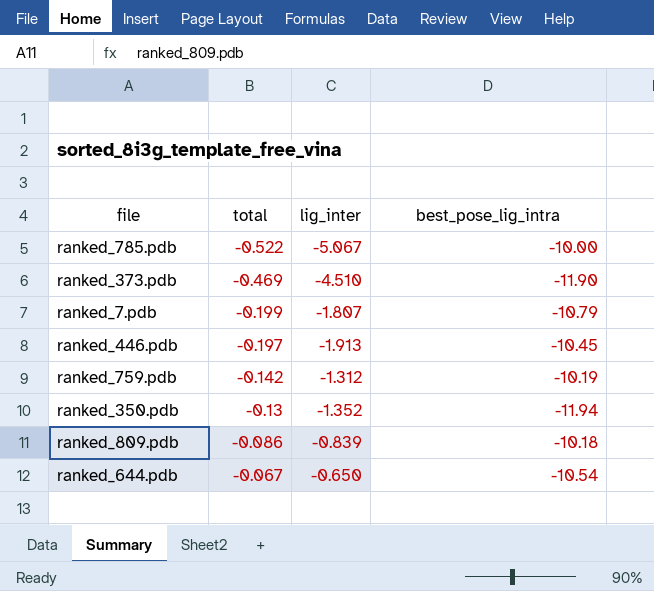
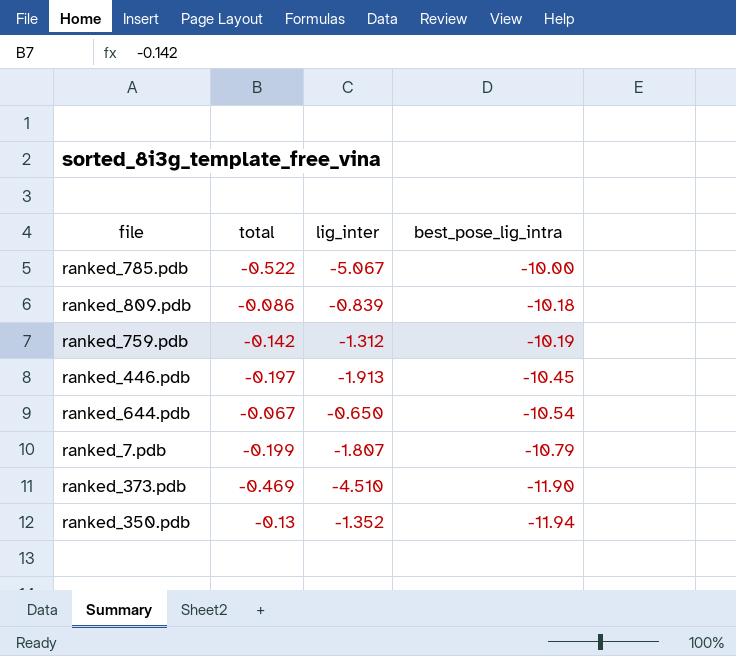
row order: total ascending -> best_pose_lig_intra descending

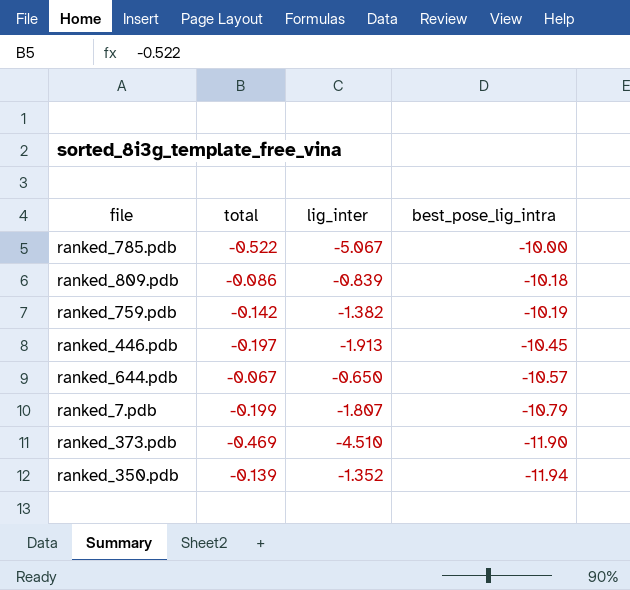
ranked_759.pdb | lig_inter: -1.312 -> -1.382
ranked_644.pdb | best_pose_lig_intra: -10.54 -> -10.57
ranked_350.pdb | total: -0.13 -> -0.139

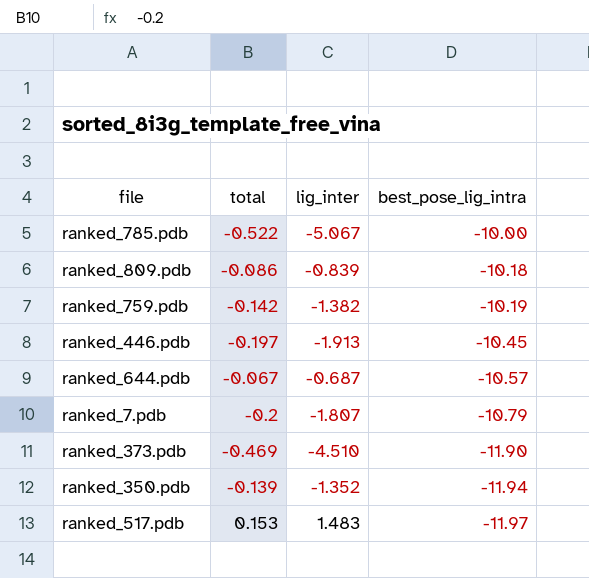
ranked_644.pdb | lig_inter: -0.650 -> -0.687
ranked_7.pdb | total: -0.199 -> -0.2
row ranked_517.pdb: none -> 0.153 | 1.483 | -11.97

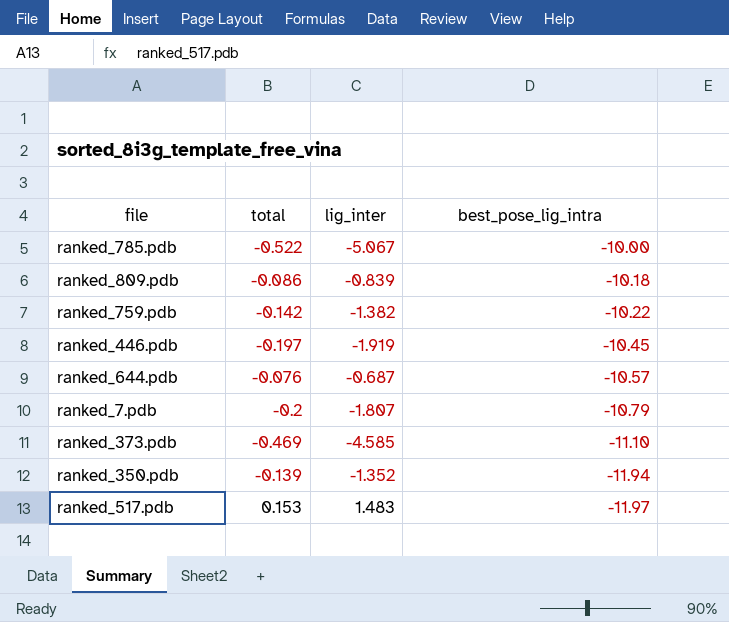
ranked_759.pdb | best_pose_lig_intra: -10.19 -> -10.22
ranked_446.pdb | lig_inter: -1.913 -> -1.919
ranked_644.pdb | total: -0.067 -> -0.076
ranked_373.pdb | lig_inter: -4.510 -> -4.585
ranked_373.pdb | best_pose_lig_intra: -11.90 -> -11.10

